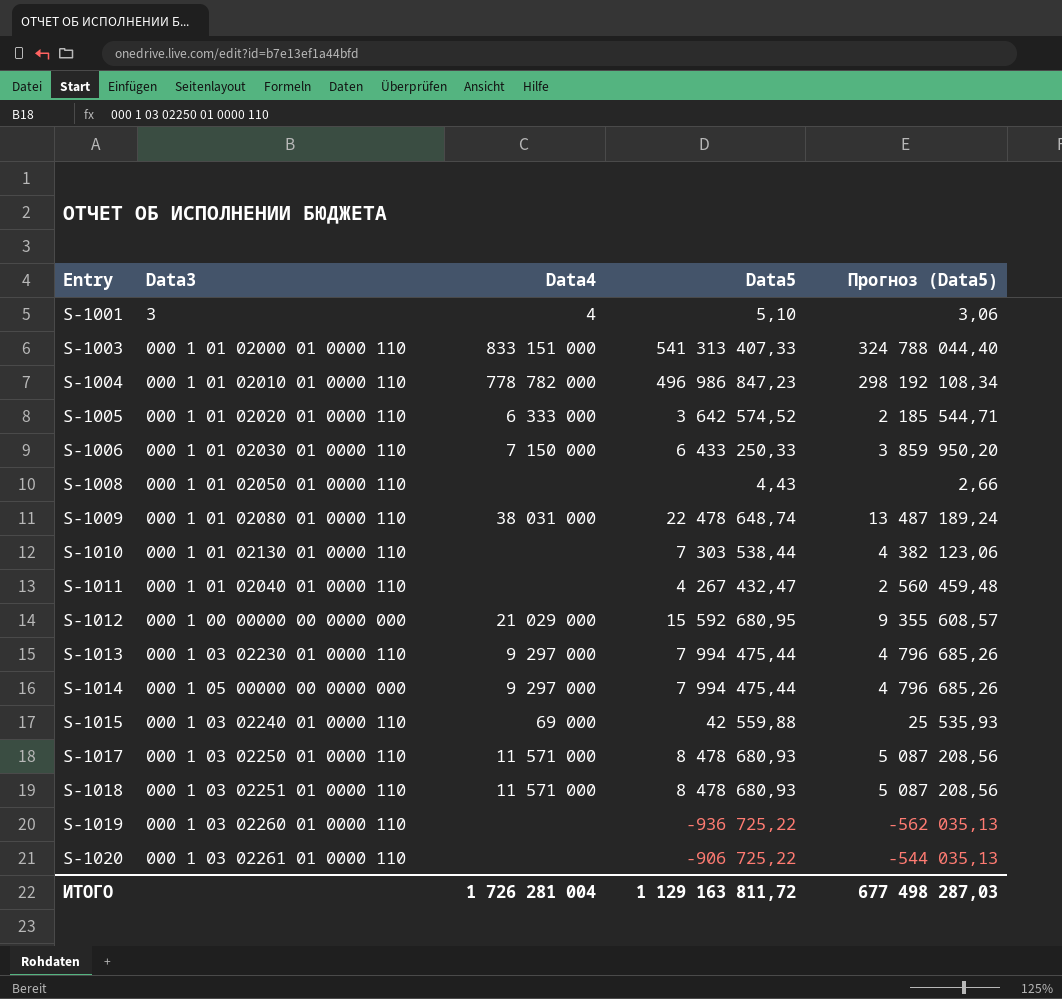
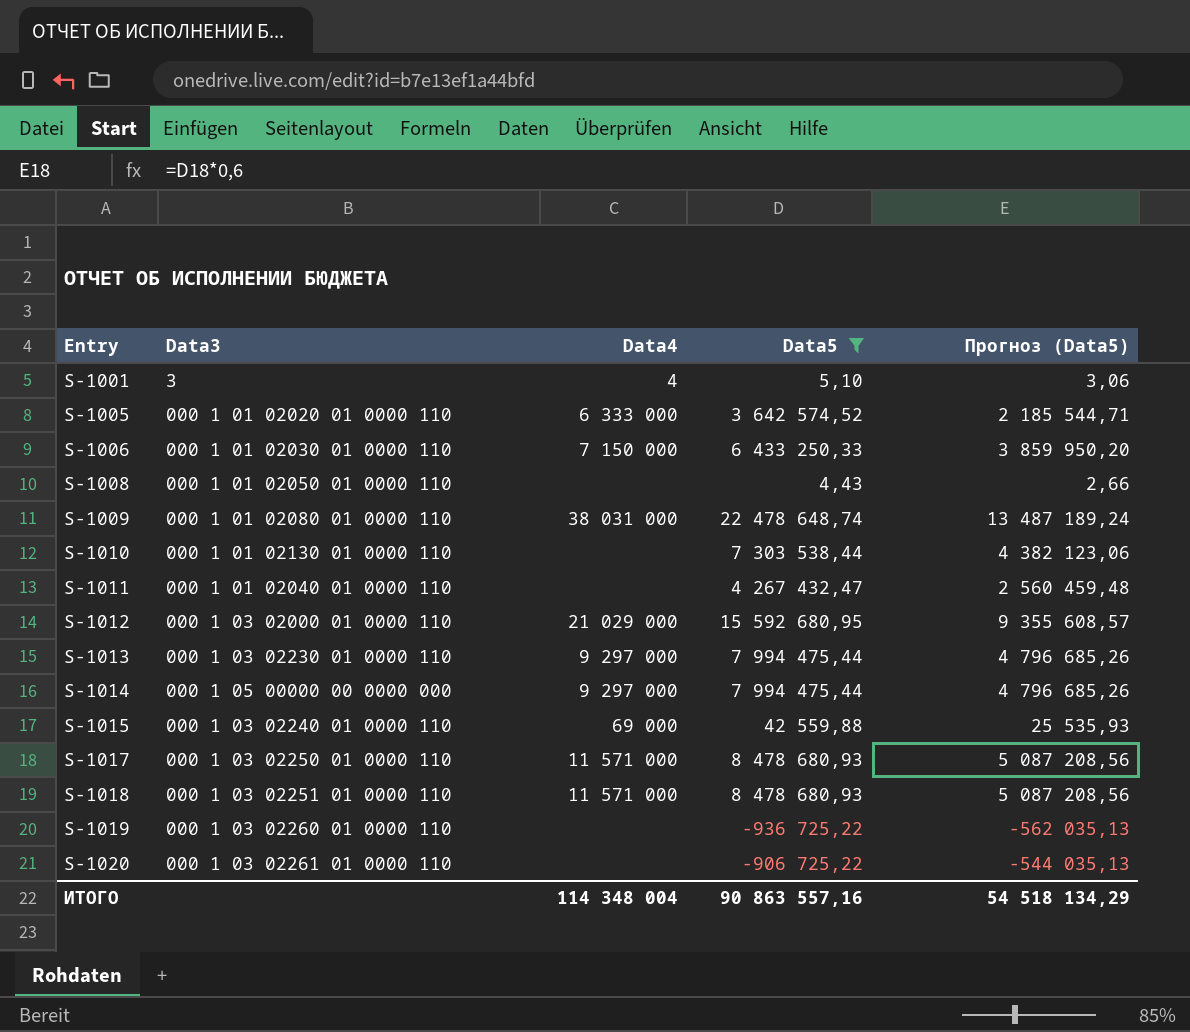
filter: none -> Data5 <= 22 478 648,74
S-1012 | Data3: 000 1 00 00000 00 0000 000 -> 000 1 03 02000 01 0000 110
ИТОГО | Data4: 1 726 281 004 -> 114 348 004
ИТОГО | Data5: 1 129 163 811,72 -> 90 863 557,16
ИТОГО | Прогноз (Data5): 677 498 287,03 -> 54 518 134,29

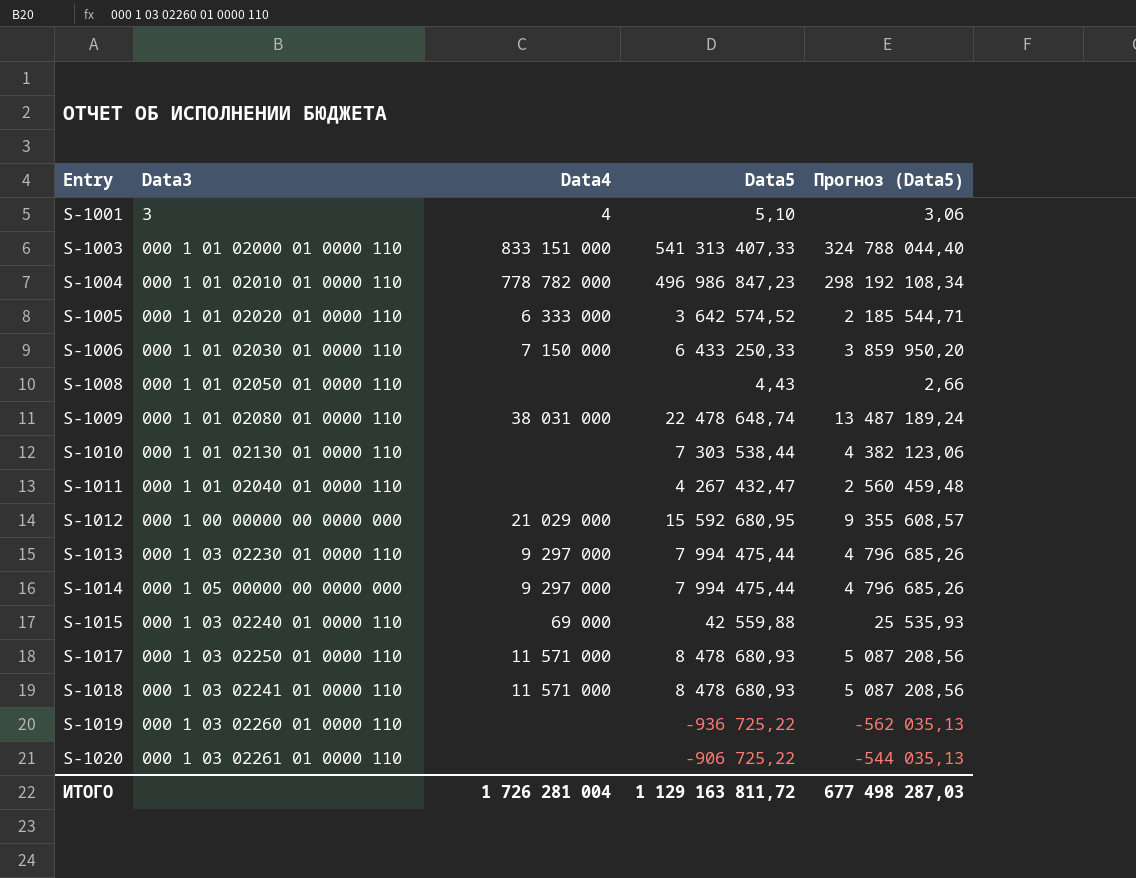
filter: Data5 <= 22 478 648,74 -> none
S-1012 | Data3: 000 1 03 02000 01 0000 110 -> 000 1 00 00000 00 0000 000
S-1018 | Data3: 000 1 03 02251 01 0000 110 -> 000 1 03 02241 01 0000 110
ИТОГО | Data4: 114 348 004 -> 1 726 281 004
ИТОГО | Data5: 90 863 557,16 -> 1 129 163 811,72
ИТОГО | Прогноз (Data5): 54 518 134,29 -> 677 498 287,03

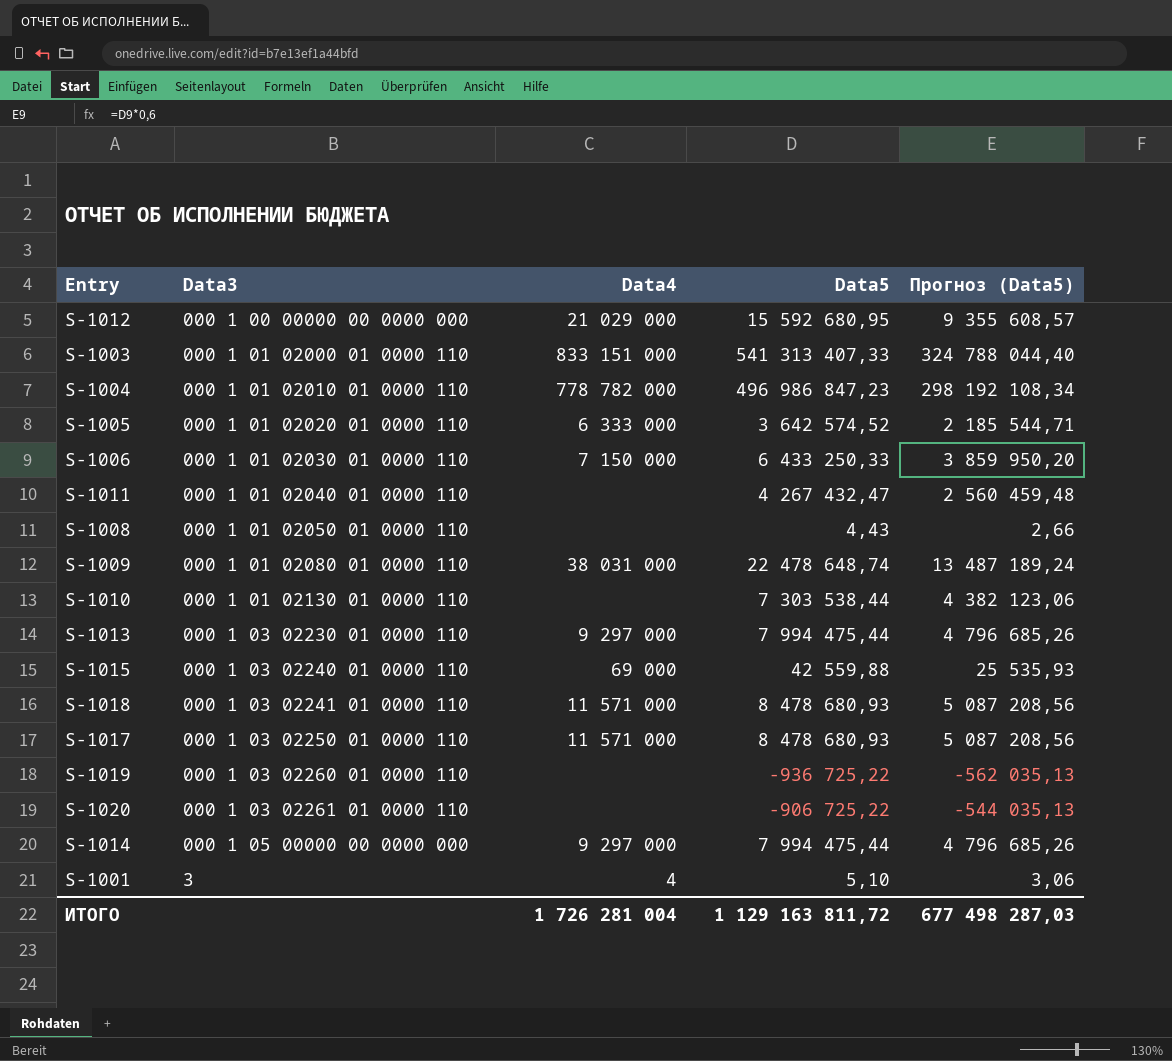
row order: Entry ascending -> Data3 ascending

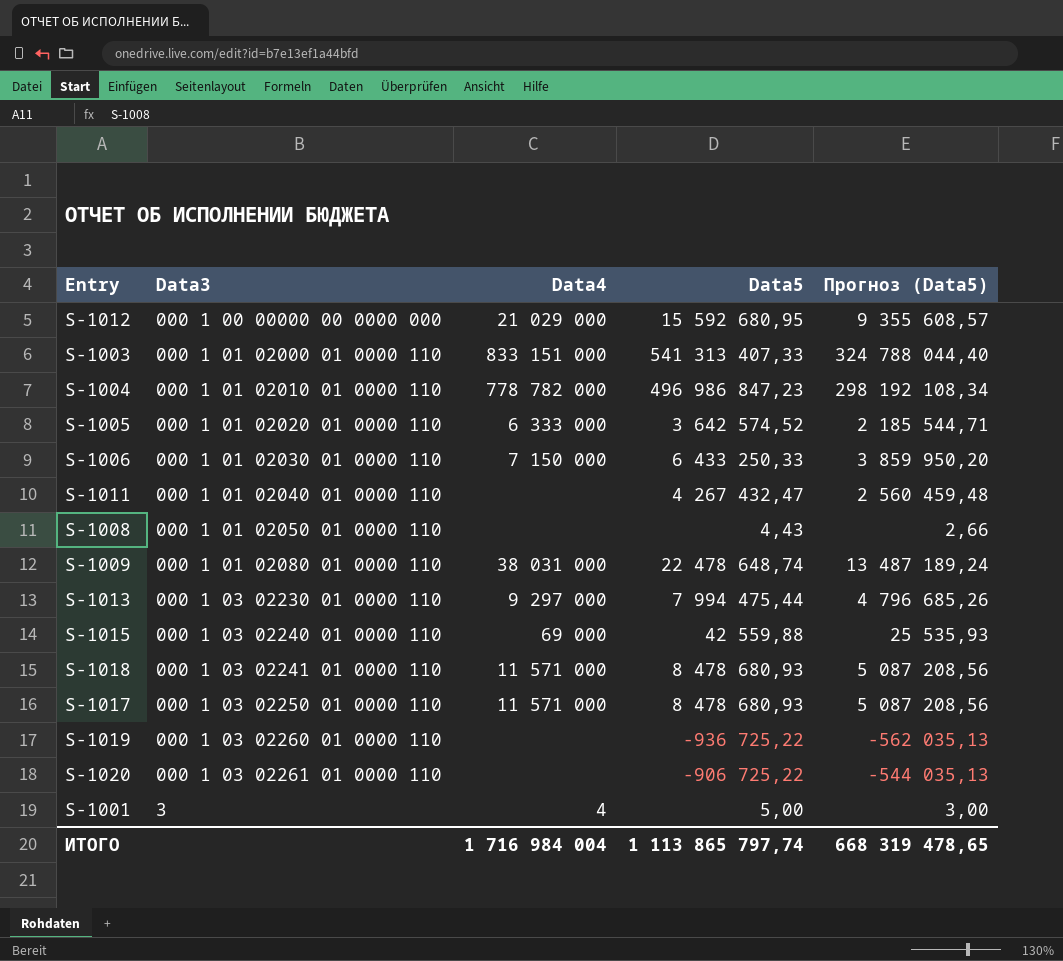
row S-1010: 000 1 01 02130 01 0000 110 | none | 7 303 538,44 | 4 382 123,06 -> none
row S-1014: 000 1 05 00000 00 0000 000 | 9 297 000 | 7 994 475,44 | 4 796 685,26 -> none
S-1001 | Data5: 5,10 -> 5,00
S-1001 | Прогноз (Data5): 3,06 -> 3,00
ИТОГО | Data4: 1 726 281 004 -> 1 716 984 004
ИТОГО | Data5: 1 129 163 811,72 -> 1 113 865 797,74
ИТОГО | Прогноз (Data5): 677 498 287,03 -> 668 319 478,65

